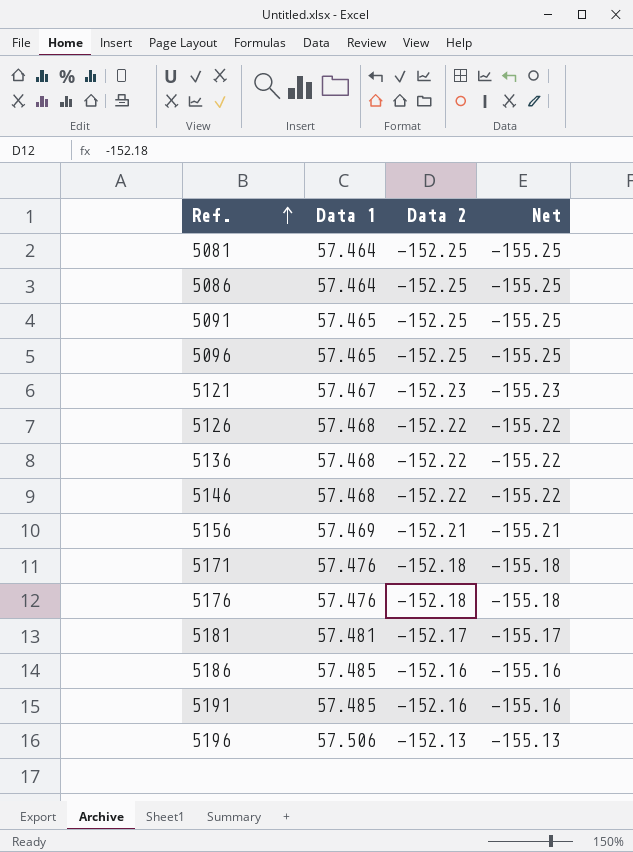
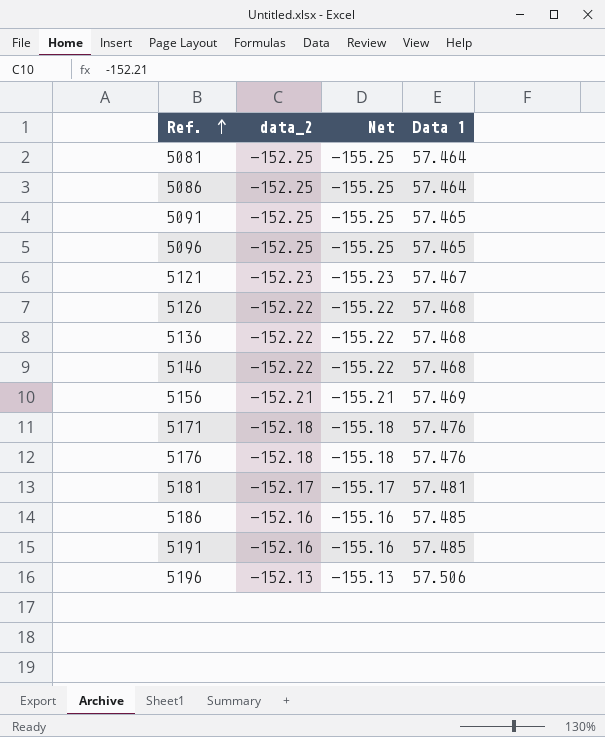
column name: Data 2 -> data_2
column Data 1 | position: 2 -> 4

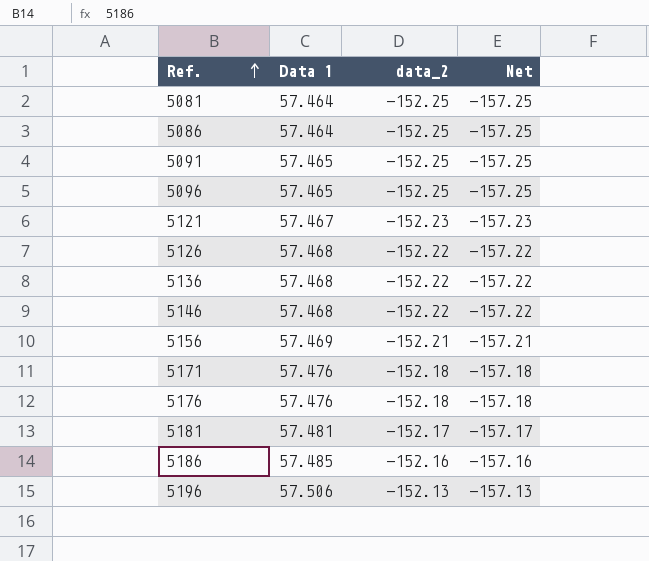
column Data 1 | position: 4 -> 2
column Net | formula: [data_2] - 3 -> [data_2] - 5
row 5191: -152.16 | -155.16 | 57.485 -> none

